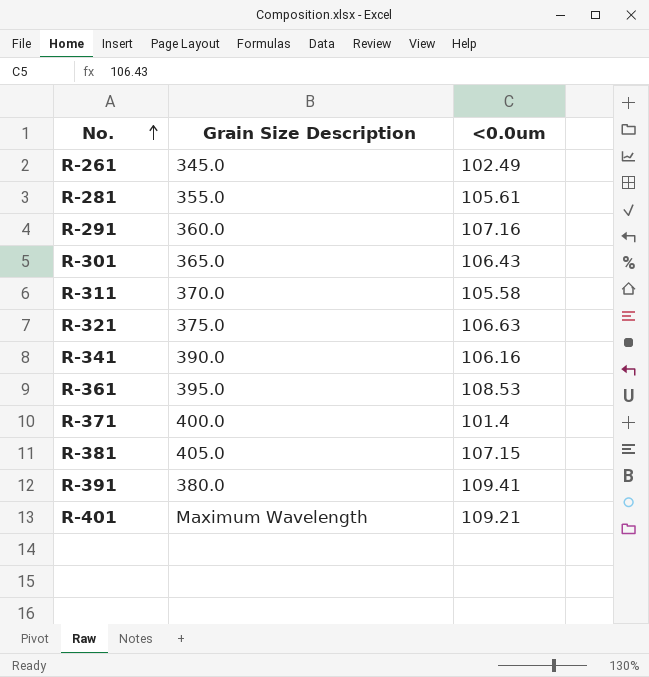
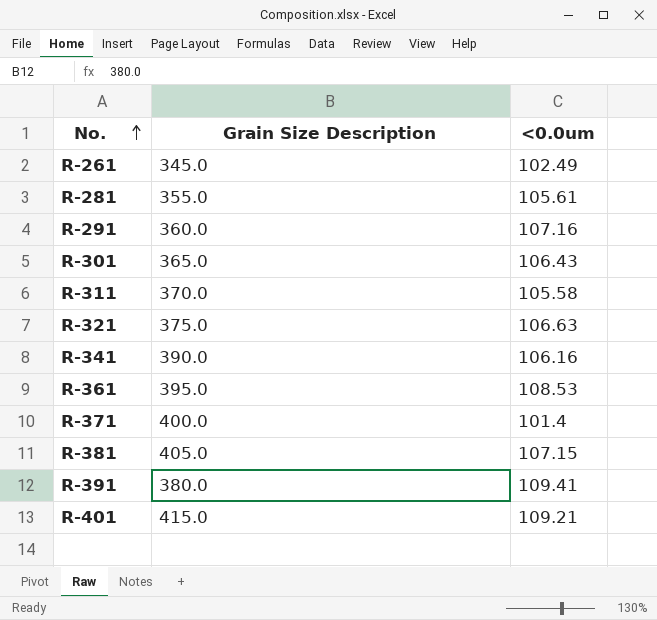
R-401 | Grain Size Description: Maximum Wavelength -> 415.0

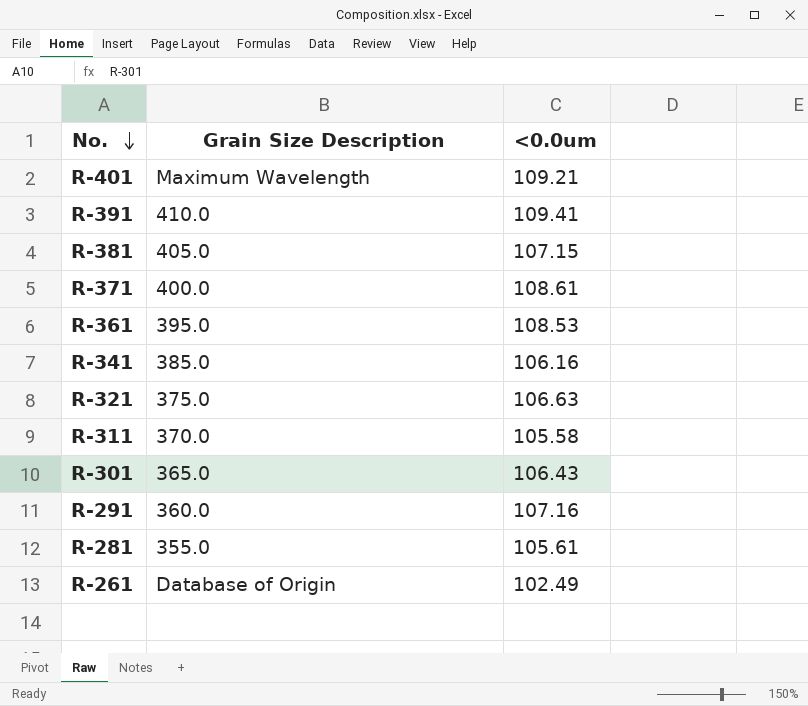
row order: No. ascending -> No. descending
R-401 | Grain Size Description: 415.0 -> Maximum Wavelength
R-391 | Grain Size Description: 380.0 -> 410.0
R-371 | <0.0um: 101.4 -> 108.61
R-341 | Grain Size Description: 390.0 -> 385.0
R-261 | Grain Size Description: 345.0 -> Database of Origin

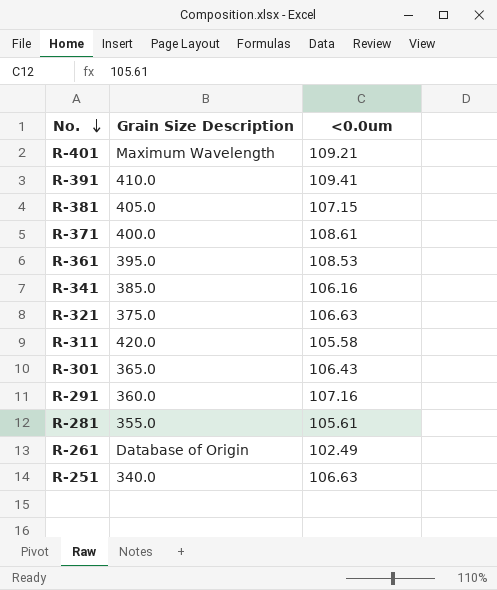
R-311 | Grain Size Description: 370.0 -> 420.0
row R-251: none -> 340.0 | 106.63

